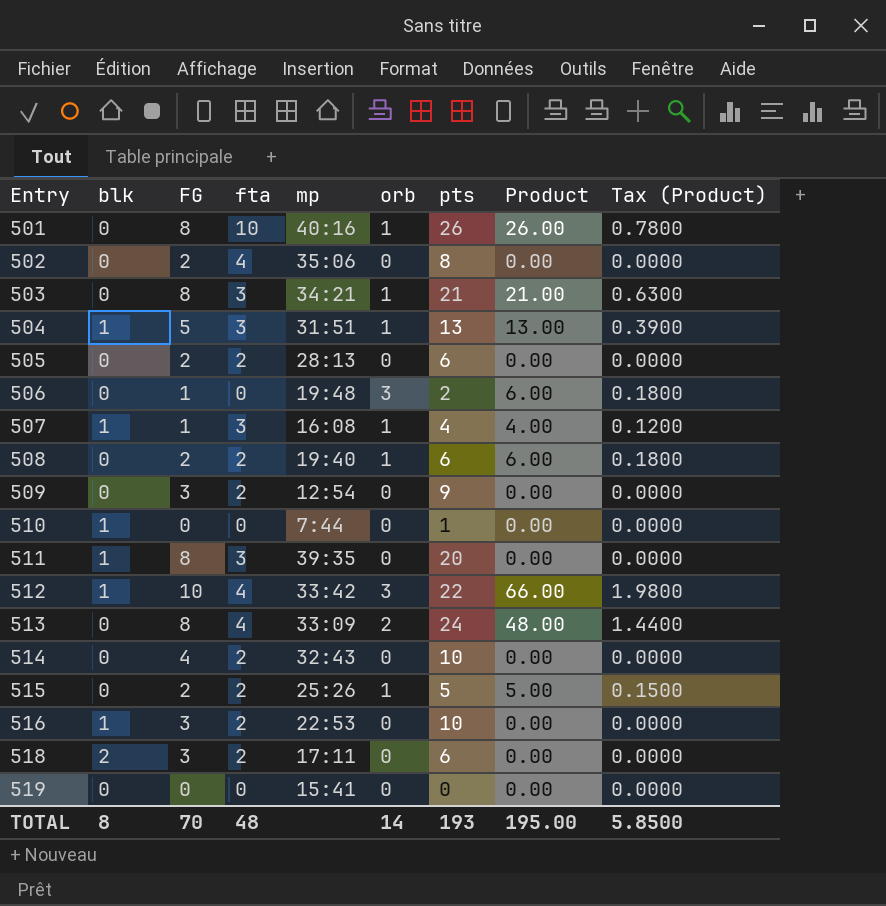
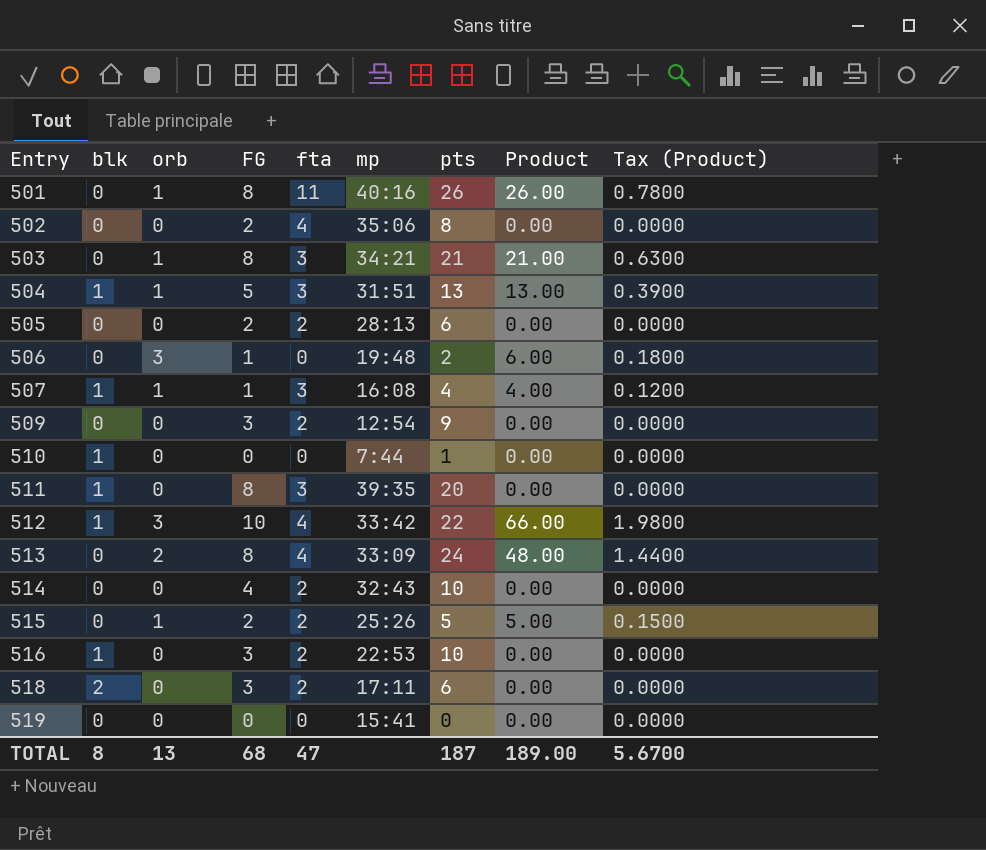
column orb | position: 6 -> 3
row 508: 0 | 2 | 2 | 19:40 | 1 | 6 | 6.00 | 0.1800 -> none
501 | fta: 10 -> 11
TOTAL | orb: 14 -> 13
TOTAL | FG: 70 -> 68
TOTAL | fta: 48 -> 47
TOTAL | pts: 193 -> 187
TOTAL | Product: 195.00 -> 189.00
TOTAL | Tax (Product): 5.8500 -> 5.6700

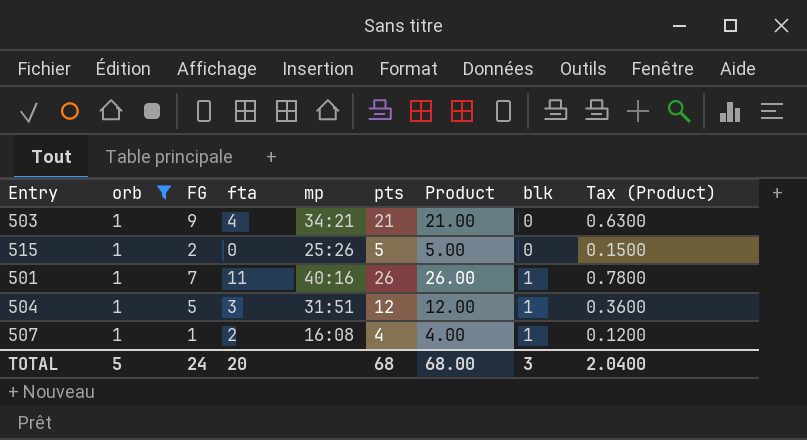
filter: none -> orb = 1
row order: Entry ascending -> blk ascending
column blk | position: 2 -> 8
503 | FG: 8 -> 9
503 | fta: 3 -> 4
515 | fta: 2 -> 0
501 | FG: 8 -> 7
501 | blk: 0 -> 1
504 | pts: 13 -> 12
504 | Product: 13.00 -> 12.00
504 | Tax (Product): 0.3900 -> 0.3600
507 | fta: 3 -> 2
TOTAL | orb: 13 -> 5
TOTAL | FG: 68 -> 24
TOTAL | fta: 47 -> 20
TOTAL | pts: 187 -> 68
TOTAL | Product: 189.00 -> 68.00
TOTAL | blk: 8 -> 3
TOTAL | Tax (Product): 5.6700 -> 2.0400

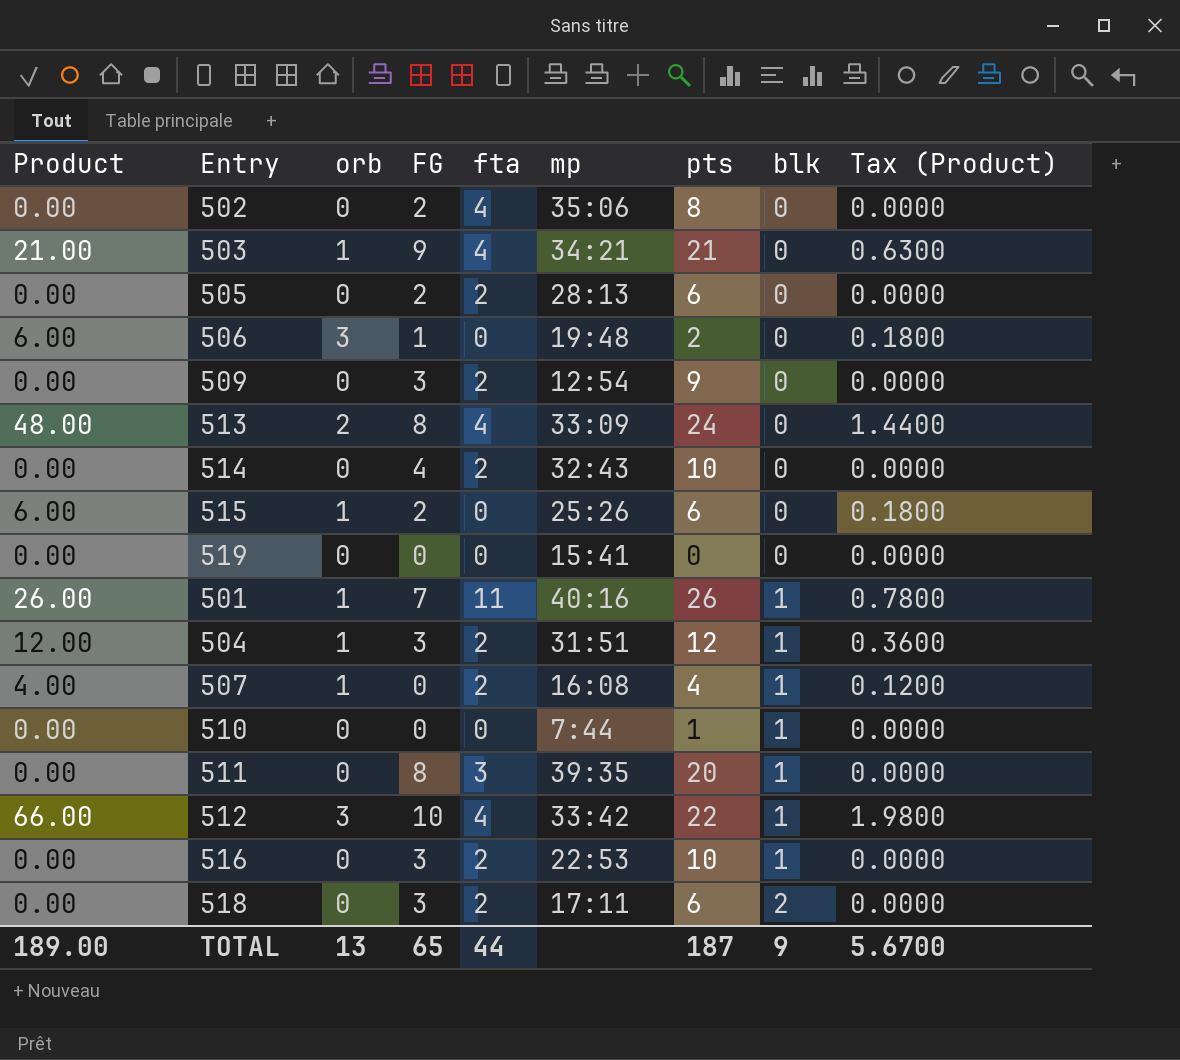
filter: orb = 1 -> none
column Product | position: 7 -> 1
515 | Product: 5.00 -> 6.00
515 | pts: 5 -> 6
515 | Tax (Product): 0.1500 -> 0.1800
504 | FG: 5 -> 3
504 | fta: 3 -> 2
507 | FG: 1 -> 0
TOTAL | Product: 68.00 -> 189.00
TOTAL | orb: 5 -> 13
TOTAL | FG: 24 -> 65
TOTAL | fta: 20 -> 44
TOTAL | pts: 68 -> 187
TOTAL | blk: 3 -> 9
TOTAL | Tax (Product): 2.0400 -> 5.6700

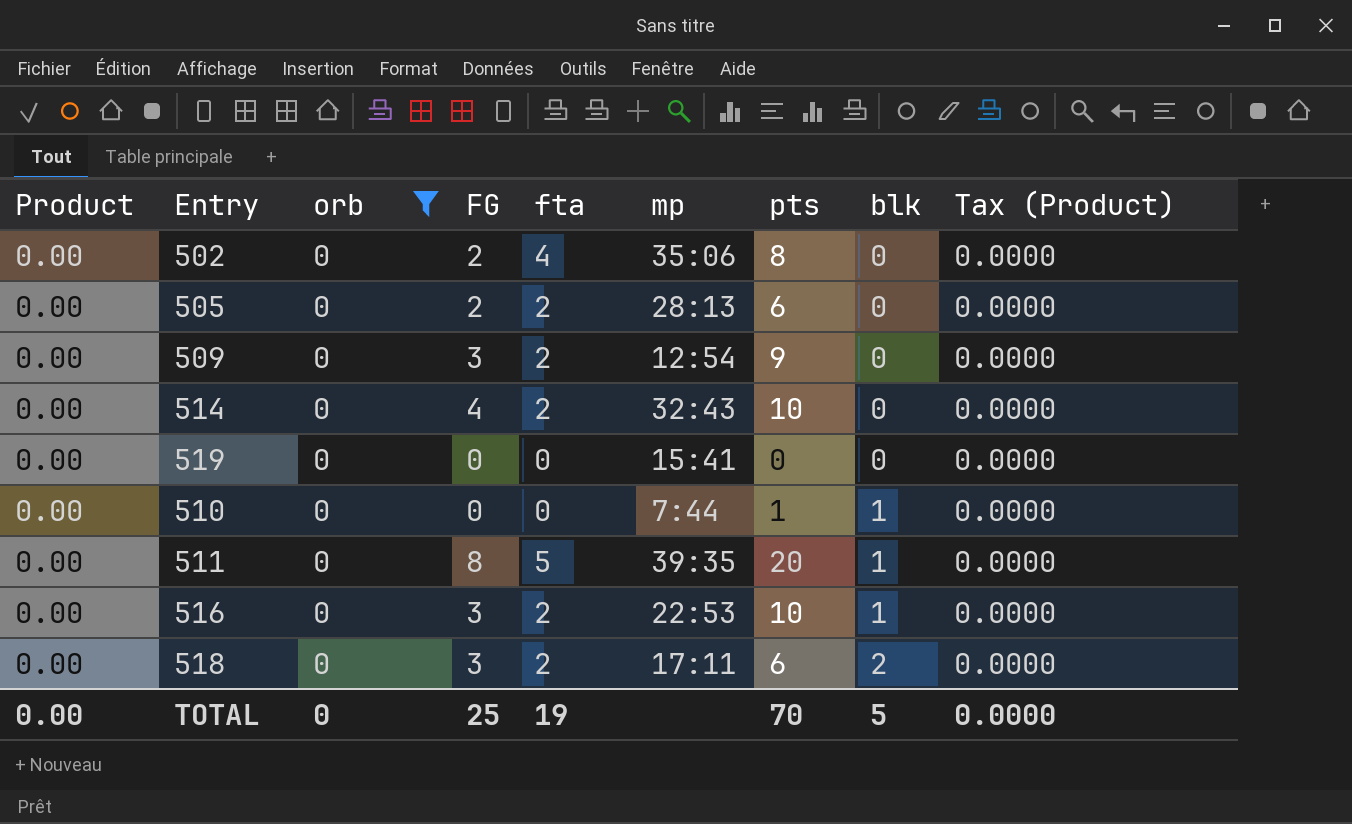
filter: none -> orb = 0
511 | fta: 3 -> 5
TOTAL | Product: 189.00 -> 0.00
TOTAL | orb: 13 -> 0
TOTAL | FG: 65 -> 25
TOTAL | fta: 44 -> 19
TOTAL | pts: 187 -> 70
TOTAL | blk: 9 -> 5
TOTAL | Tax (Product): 5.6700 -> 0.0000

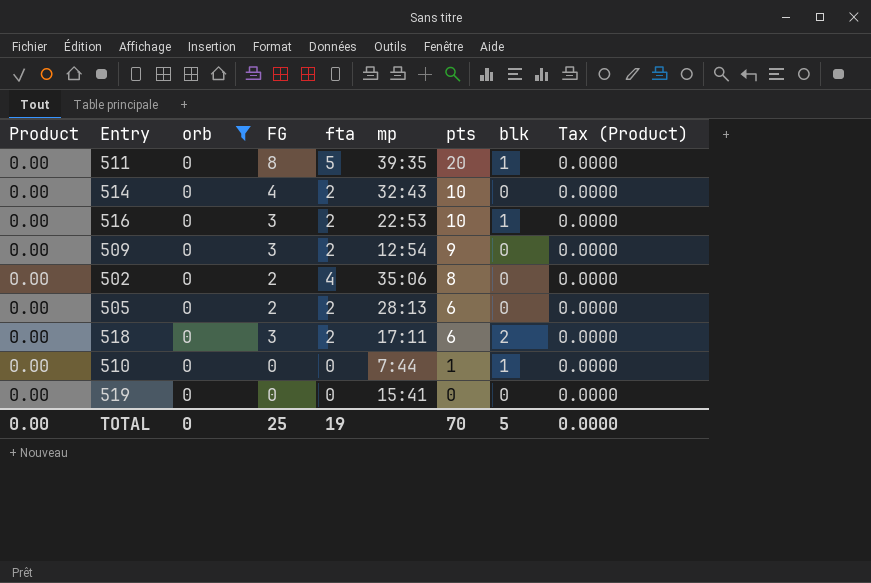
row order: blk ascending -> pts descending

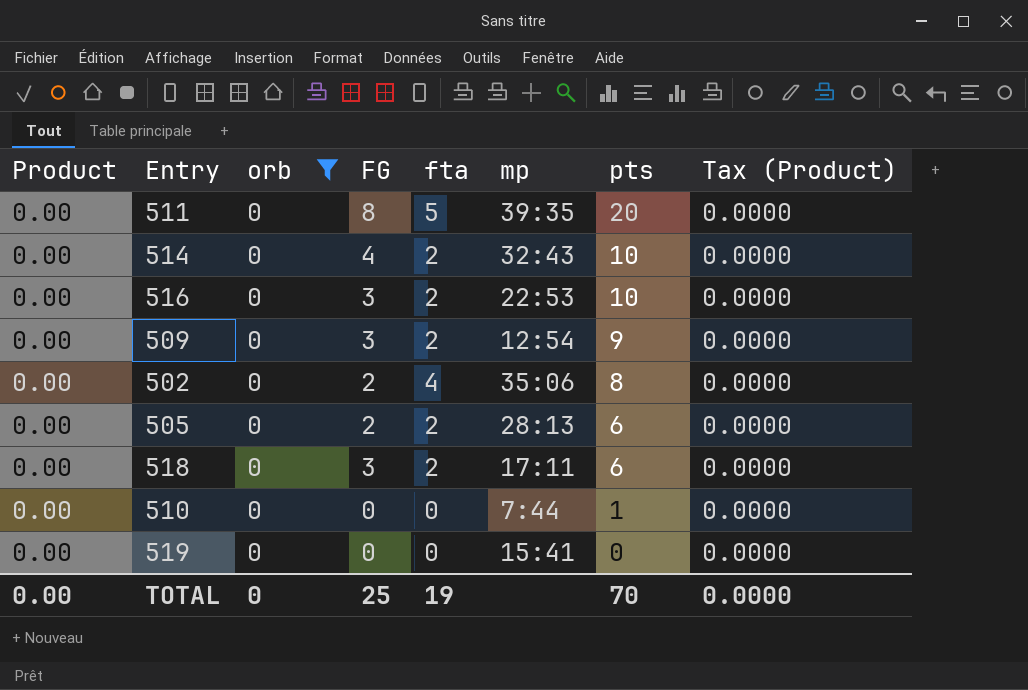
column blk | position: 8 -> none

